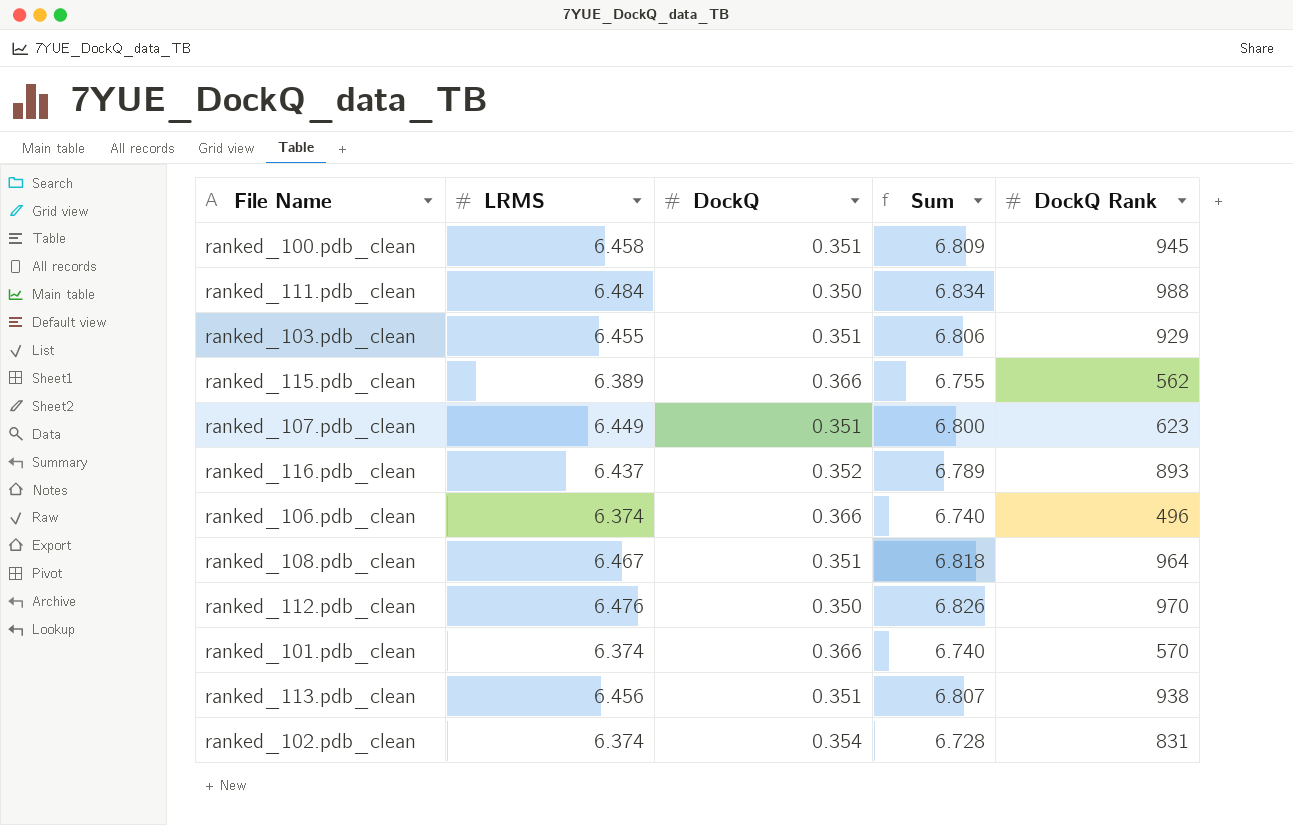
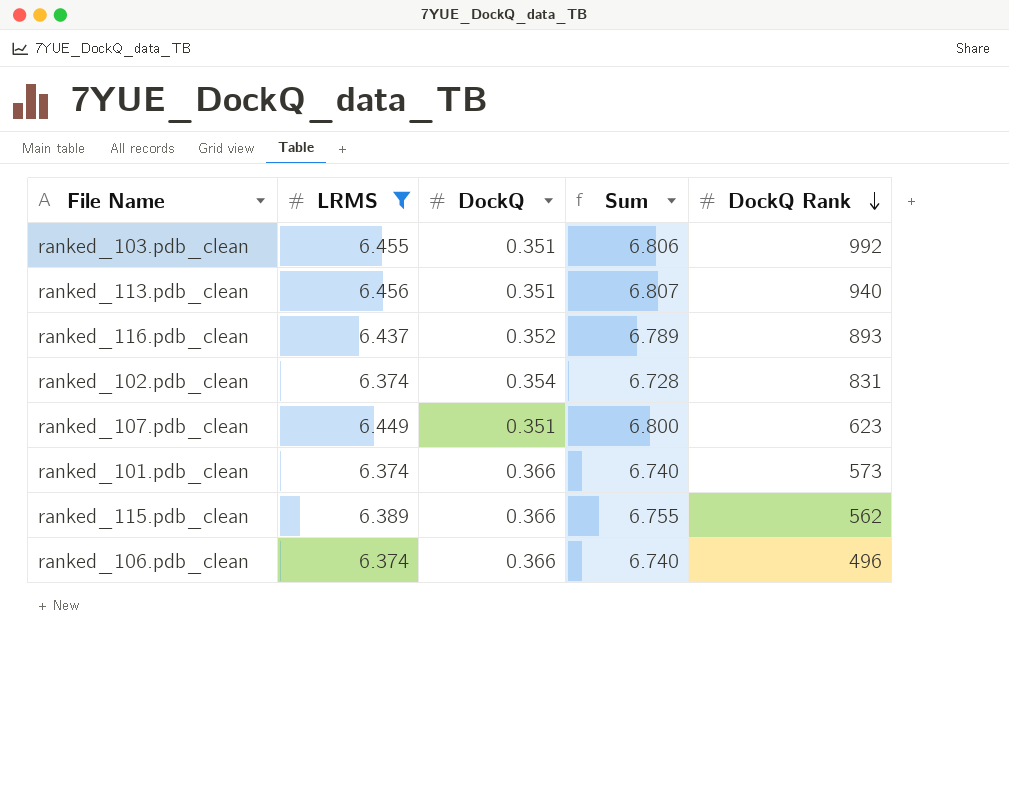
filter: none -> LRMS <= 6.456
row order: none -> DockQ Rank descending
ranked_103.pdb_clean | DockQ Rank: 929 -> 992
ranked_113.pdb_clean | DockQ Rank: 938 -> 940
ranked_101.pdb_clean | DockQ Rank: 570 -> 573

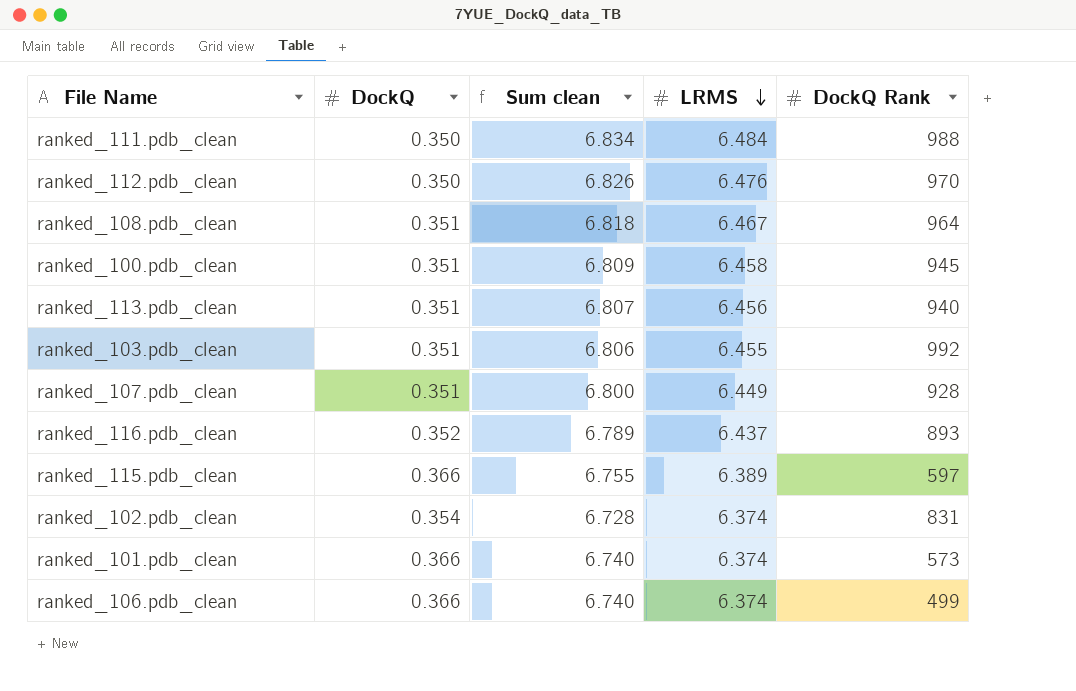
filter: LRMS <= 6.456 -> none
row order: DockQ Rank descending -> LRMS descending
column name: Sum -> Sum clean
column LRMS | position: 2 -> 4
ranked_107.pdb_clean | DockQ Rank: 623 -> 928
ranked_115.pdb_clean | DockQ Rank: 562 -> 597
ranked_106.pdb_clean | DockQ Rank: 496 -> 499

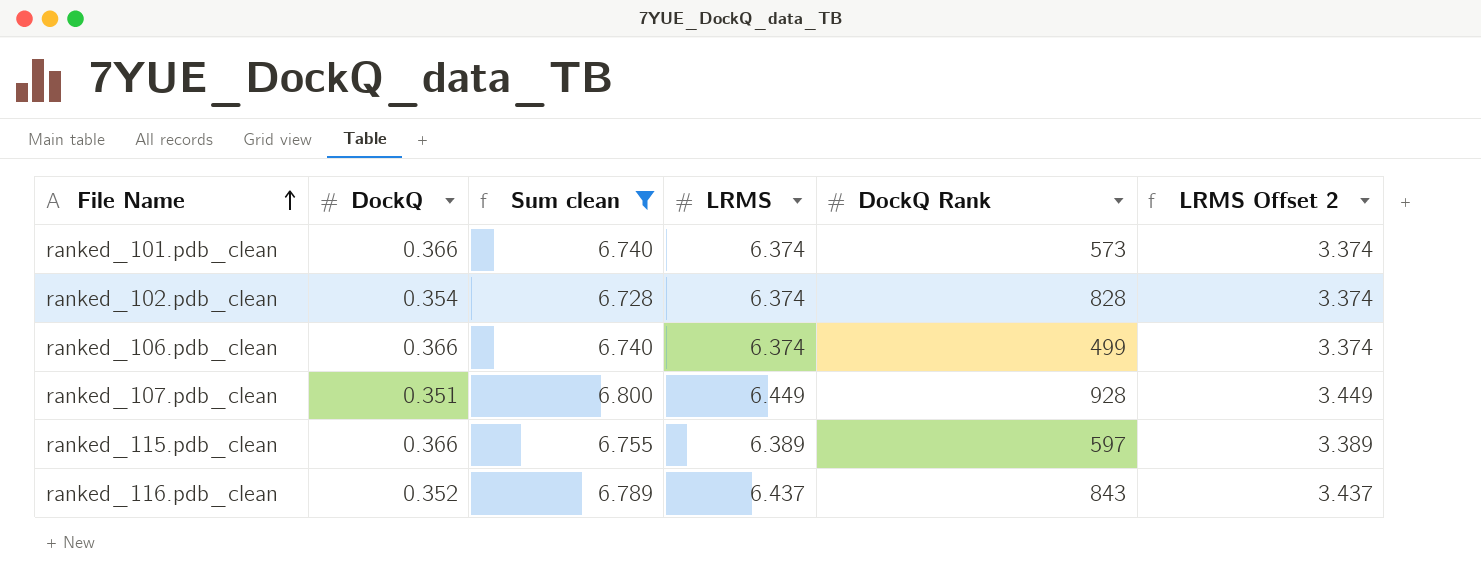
filter: none -> Sum clean <= 6.800
row order: LRMS descending -> File Name ascending
column LRMS Offset 2 | formula: none -> [LRMS] - 3
ranked_102.pdb_clean | DockQ Rank: 831 -> 828
ranked_116.pdb_clean | DockQ Rank: 893 -> 843

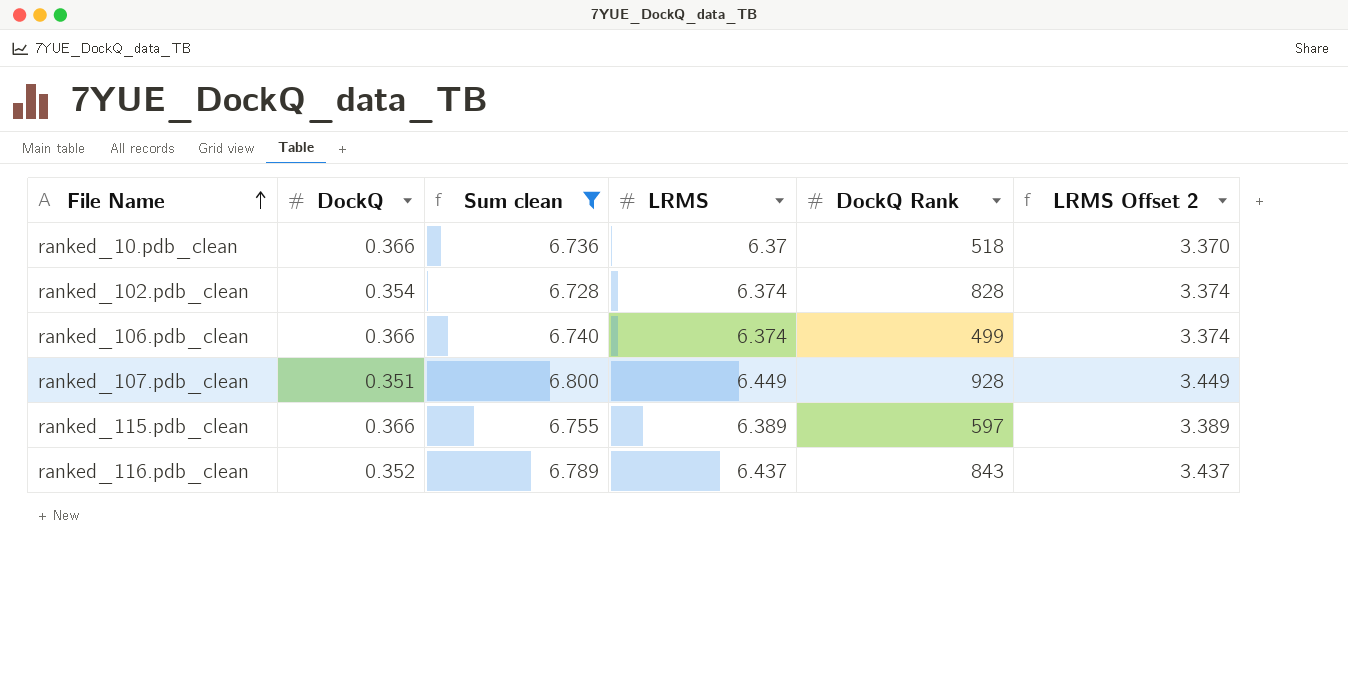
row ranked_101.pdb_clean: 0.366 | 6.740 | 6.374 | 573 | 3.374 -> none
row ranked_10.pdb_clean: none -> 0.366 | 6.736 | 6.37 | 518 | 3.370

